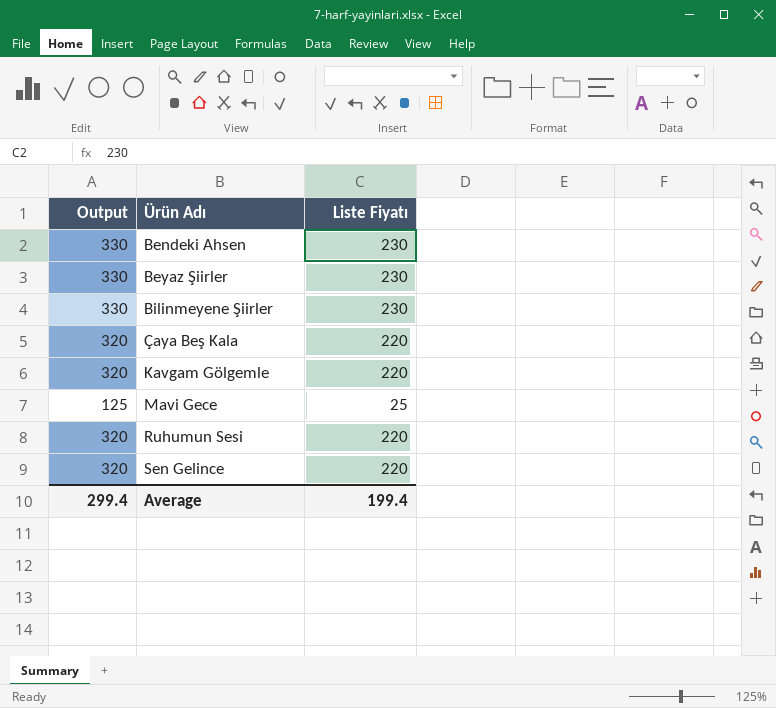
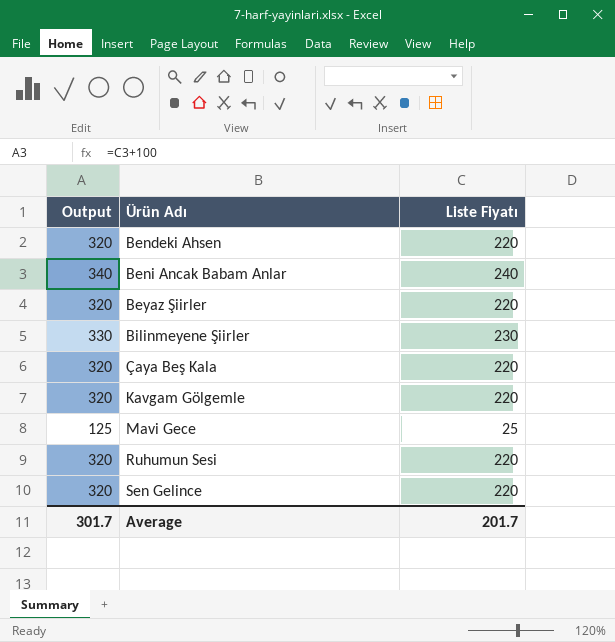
Bendeki Ahsen | Output: 330 -> 320
Bendeki Ahsen | Liste Fiyatı: 230 -> 220
row Beni Ancak Babam Anlar: none -> 340 | 240
Beyaz Şiirler | Output: 330 -> 320
Beyaz Şiirler | Liste Fiyatı: 230 -> 220
Average | Output: 299.4 -> 301.7
Average | Liste Fiyatı: 199.4 -> 201.7

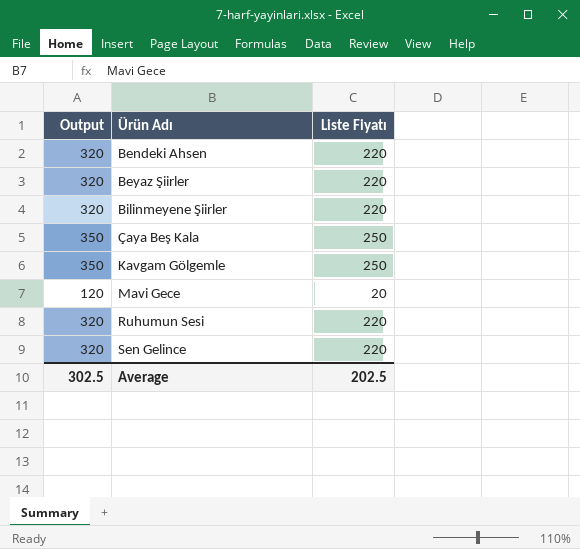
row Beni Ancak Babam Anlar: 340 | 240 -> none
Bilinmeyene Şiirler | Output: 330 -> 320
Bilinmeyene Şiirler | Liste Fiyatı: 230 -> 220
Çaya Beş Kala | Output: 320 -> 350
Çaya Beş Kala | Liste Fiyatı: 220 -> 250
Kavgam Gölgemle | Output: 320 -> 350
Kavgam Gölgemle | Liste Fiyatı: 220 -> 250
Mavi Gece | Output: 125 -> 120
Mavi Gece | Liste Fiyatı: 25 -> 20
Average | Output: 301.7 -> 302.5
Average | Liste Fiyatı: 201.7 -> 202.5

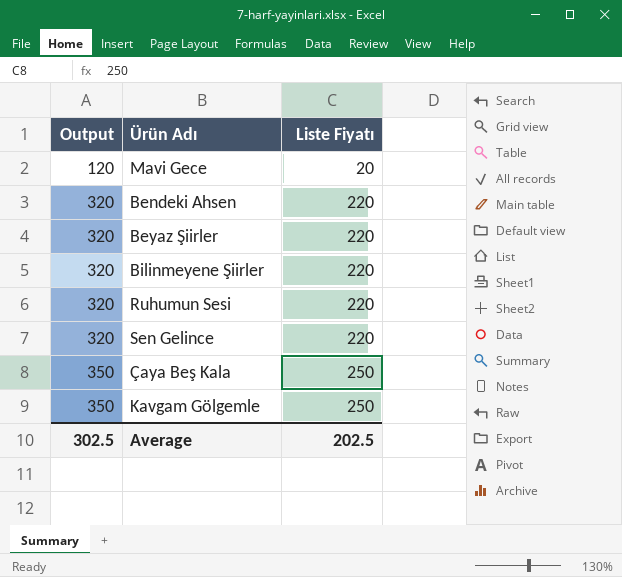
row order: Ürün Adı ascending -> Output ascending

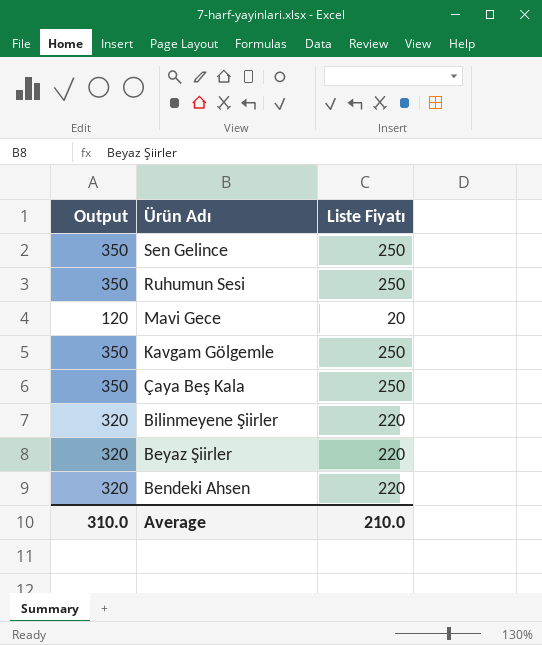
row order: Output ascending -> Ürün Adı descending
Sen Gelince | Output: 320 -> 350
Sen Gelince | Liste Fiyatı: 220 -> 250
Ruhumun Sesi | Output: 320 -> 350
Ruhumun Sesi | Liste Fiyatı: 220 -> 250
Average | Output: 302.5 -> 310.0
Average | Liste Fiyatı: 202.5 -> 210.0

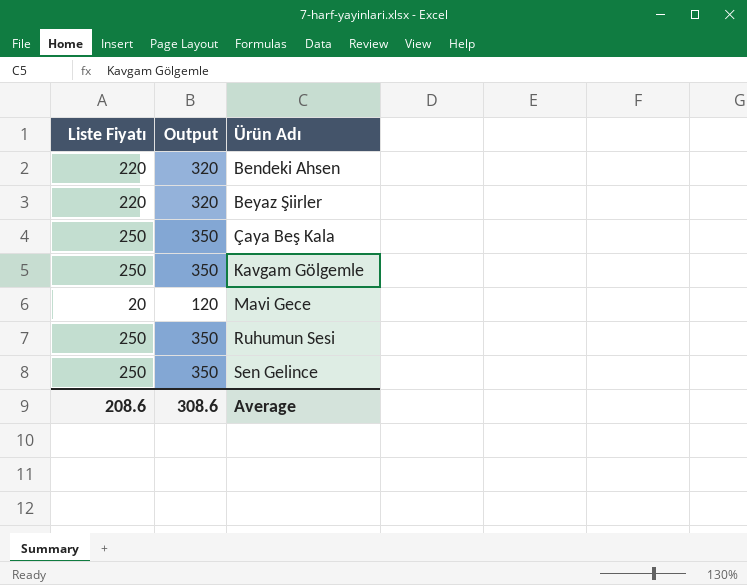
row order: Ürün Adı descending -> Ürün Adı ascending
column Liste Fiyatı | position: 3 -> 1
row Bilinmeyene Şiirler: 320 | 220 -> none
Average | Liste Fiyatı: 210.0 -> 208.6
Average | Output: 310.0 -> 308.6

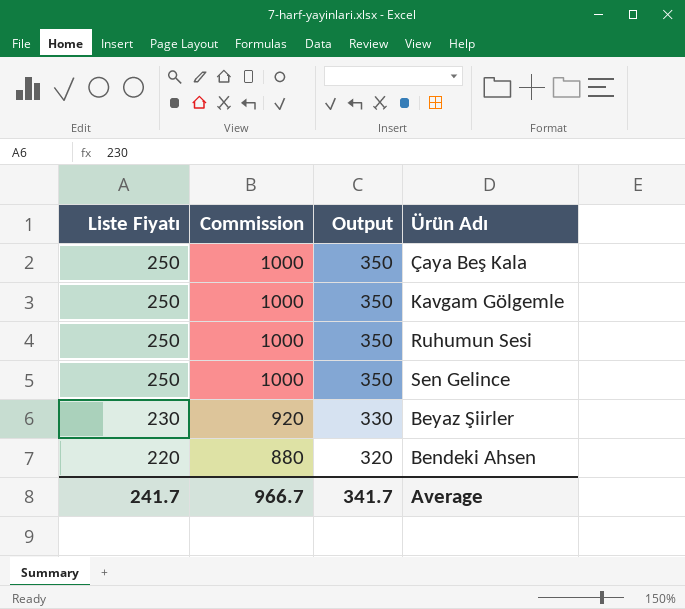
row order: Ürün Adı ascending -> Liste Fiyatı descending
column Commission | formula: none -> [Liste Fiyatı] * 4
row Mavi Gece: 20 | 120 -> none
Beyaz Şiirler | Liste Fiyatı: 220 -> 230
Beyaz Şiirler | Output: 320 -> 330
Average | Liste Fiyatı: 208.6 -> 241.7
Average | Output: 308.6 -> 341.7

